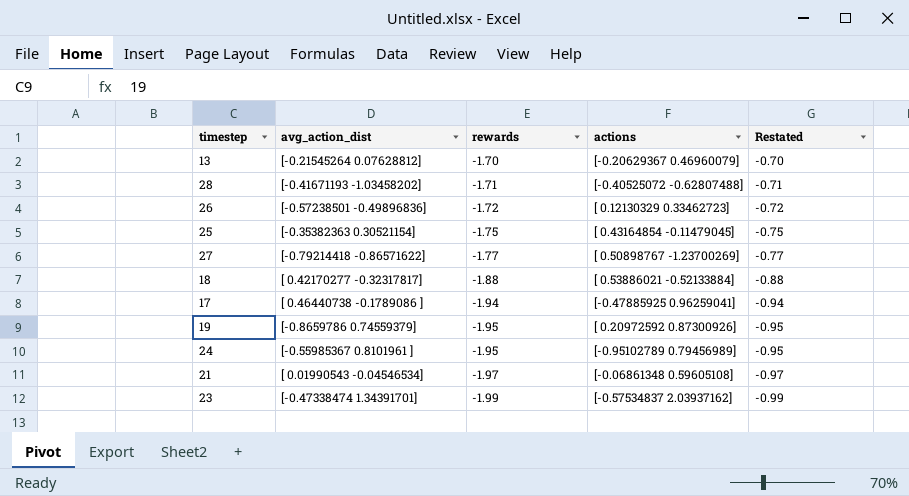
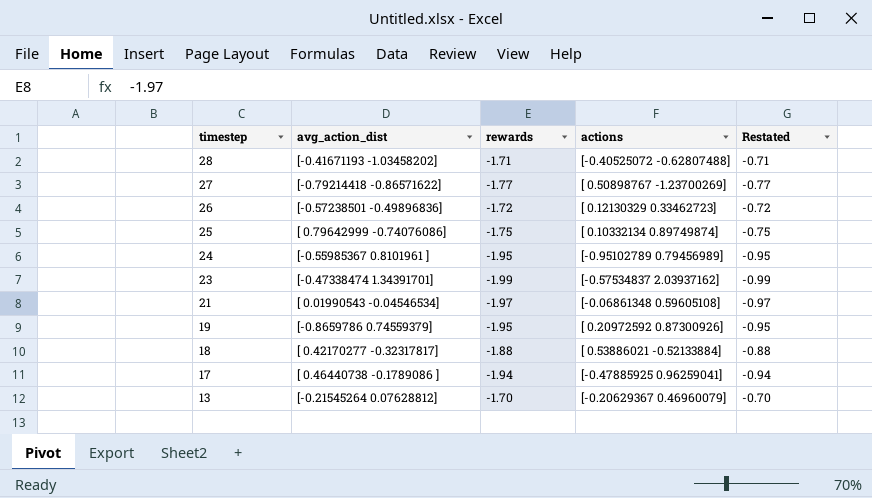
row order: rewards descending -> timestep descending
25 | avg_action_dist: [-0.35382363 0.30521154] -> [ 0.79642999 -0.74076086]
25 | actions: [ 0.43164854 -0.11479045] -> [ 0.10332134 0.89749874]

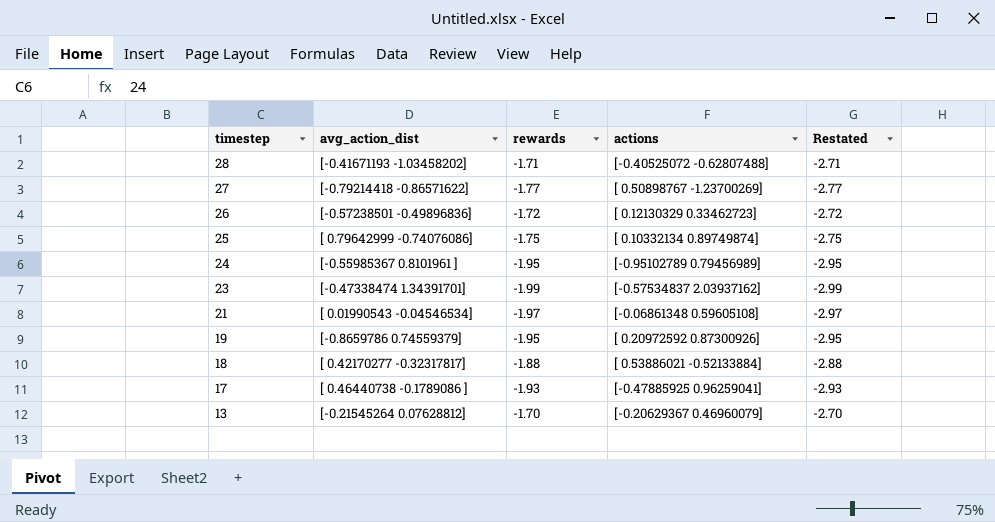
column Restated | formula: [rewards] + 1 -> [rewards] - 1
17 | rewards: -1.94 -> -1.93

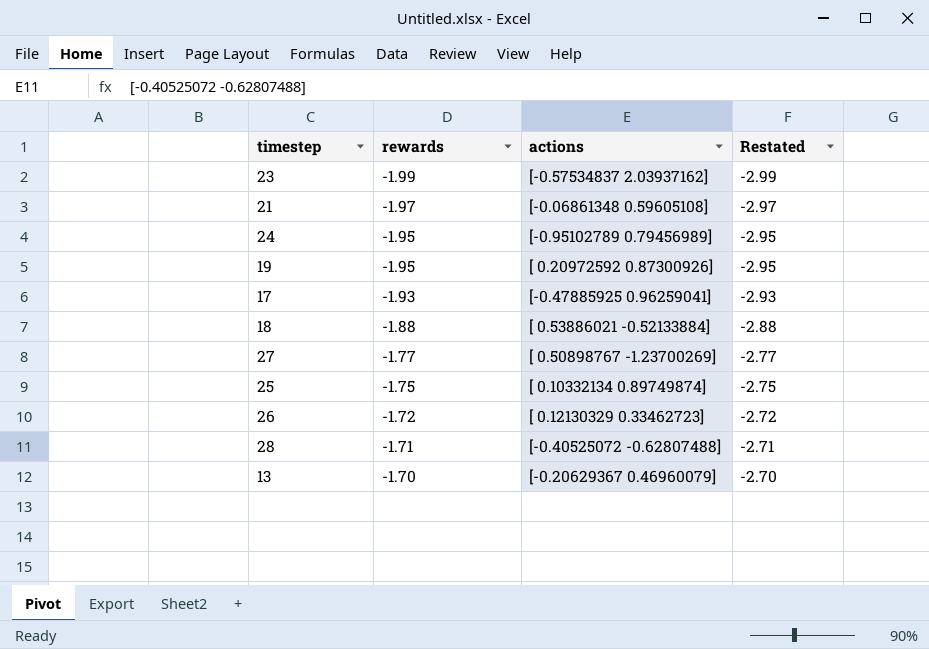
row order: timestep descending -> rewards ascending
column avg_action_dist | position: 2 -> none

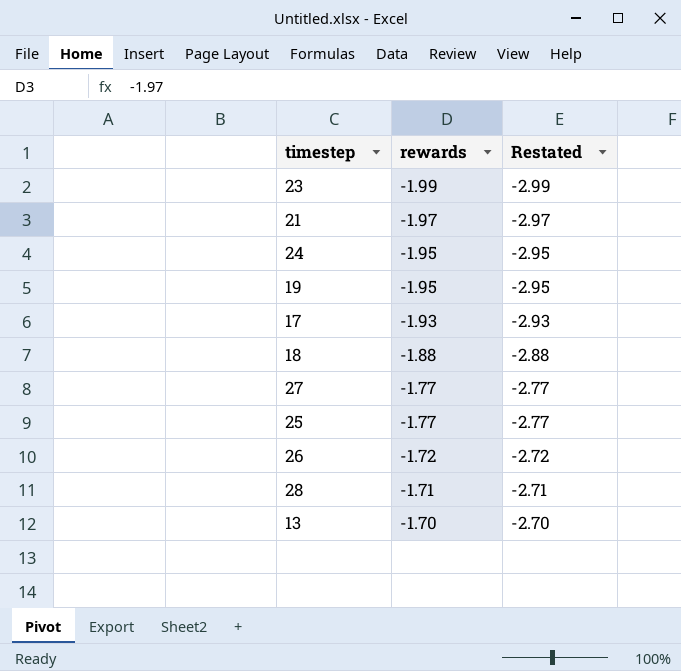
column actions | position: 3 -> none
25 | rewards: -1.75 -> -1.77
25 | Restated: -2.75 -> -2.77

